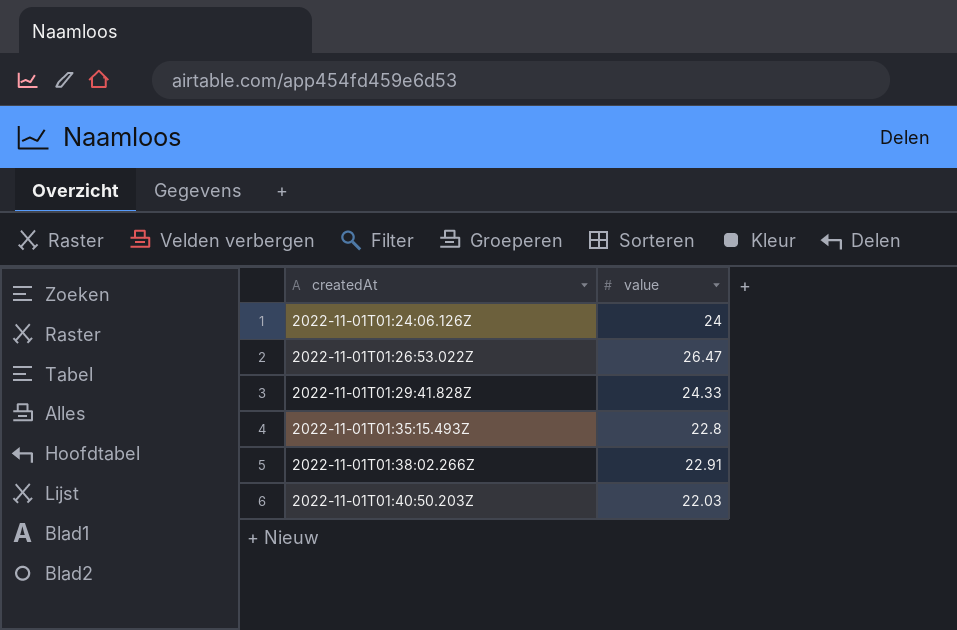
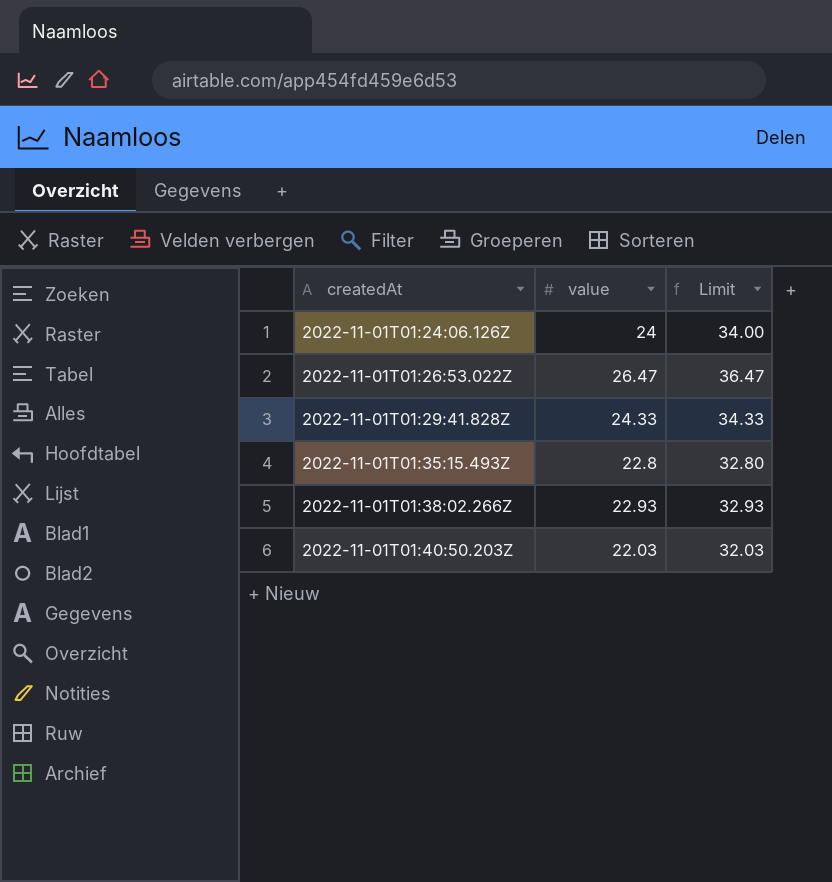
column Limit | formula: none -> [value] + 10
2022-11-01T01:38:02.266Z | value: 22.91 -> 22.93

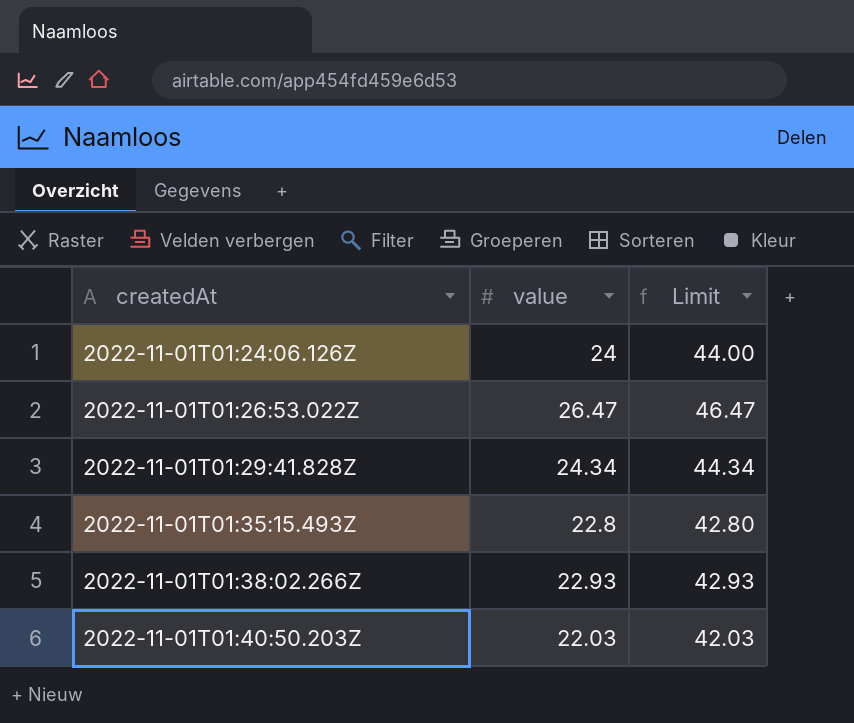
column Limit | formula: [value] + 10 -> [value] + 20
2022-11-01T01:29:41.828Z | value: 24.33 -> 24.34

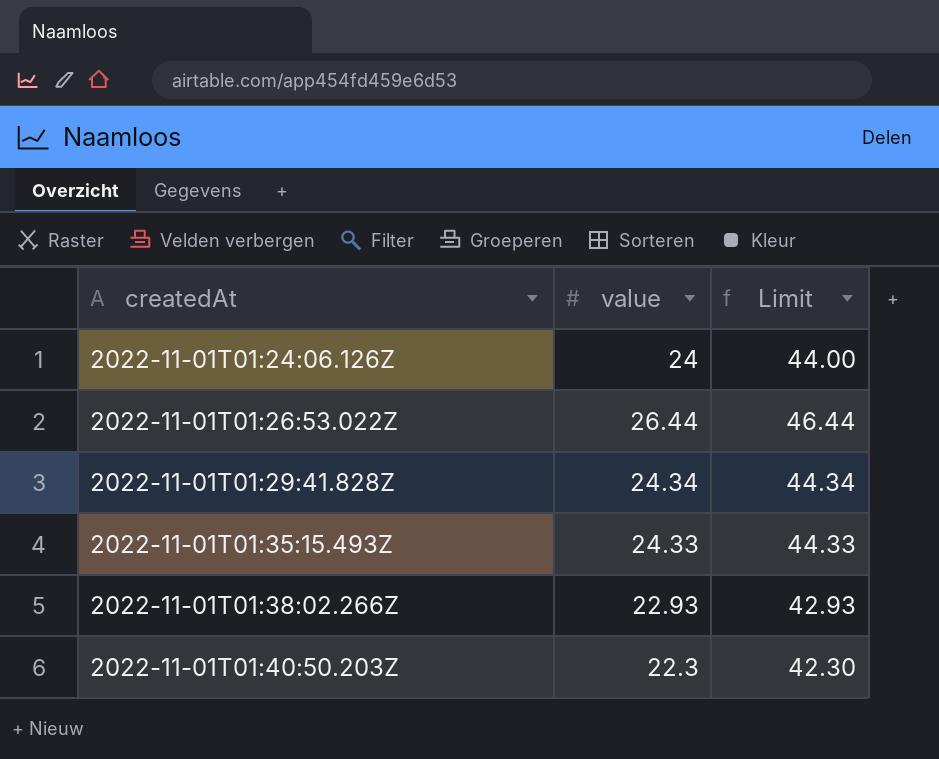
2022-11-01T01:26:53.022Z | value: 26.47 -> 26.44
2022-11-01T01:26:53.022Z | Limit: 46.47 -> 46.44
2022-11-01T01:35:15.493Z | value: 22.8 -> 24.33
2022-11-01T01:35:15.493Z | Limit: 42.80 -> 44.33
2022-11-01T01:40:50.203Z | value: 22.03 -> 22.3
2022-11-01T01:40:50.203Z | Limit: 42.03 -> 42.30

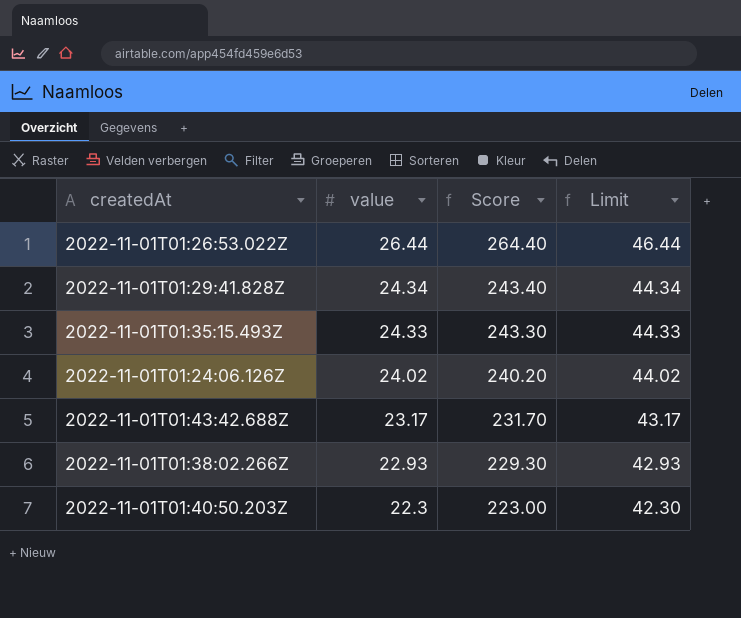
row order: createdAt ascending -> value descending
column Score | formula: none -> [value] * 10
2022-11-01T01:24:06.126Z | value: 24 -> 24.02
2022-11-01T01:24:06.126Z | Limit: 44.00 -> 44.02
row 2022-11-01T01:43:42.688Z: none -> 23.17 | 231.70 | 43.17

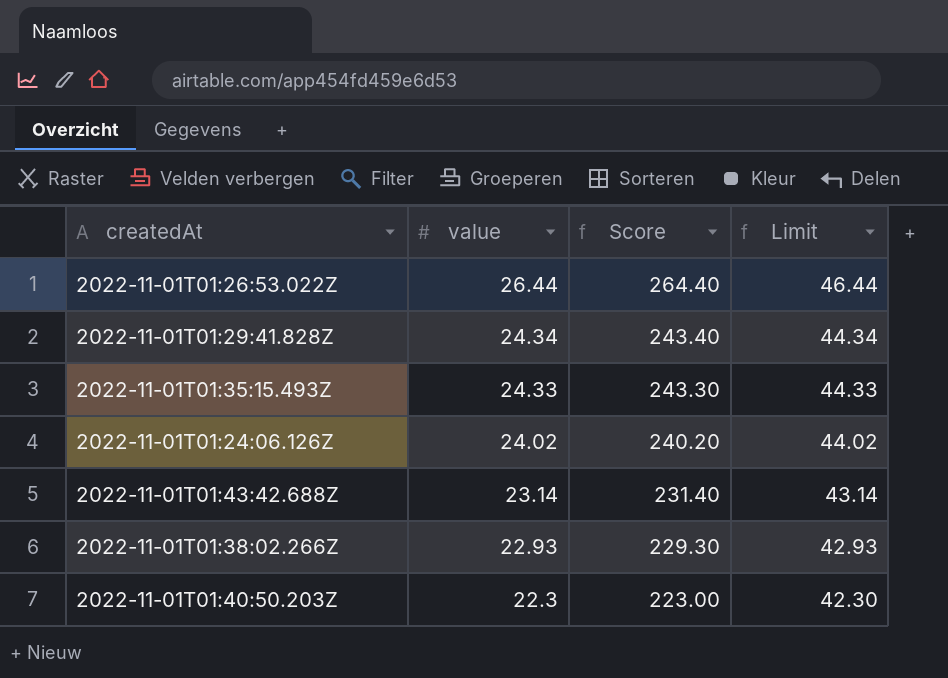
2022-11-01T01:43:42.688Z | value: 23.17 -> 23.14
2022-11-01T01:43:42.688Z | Score: 231.70 -> 231.40
2022-11-01T01:43:42.688Z | Limit: 43.17 -> 43.14

